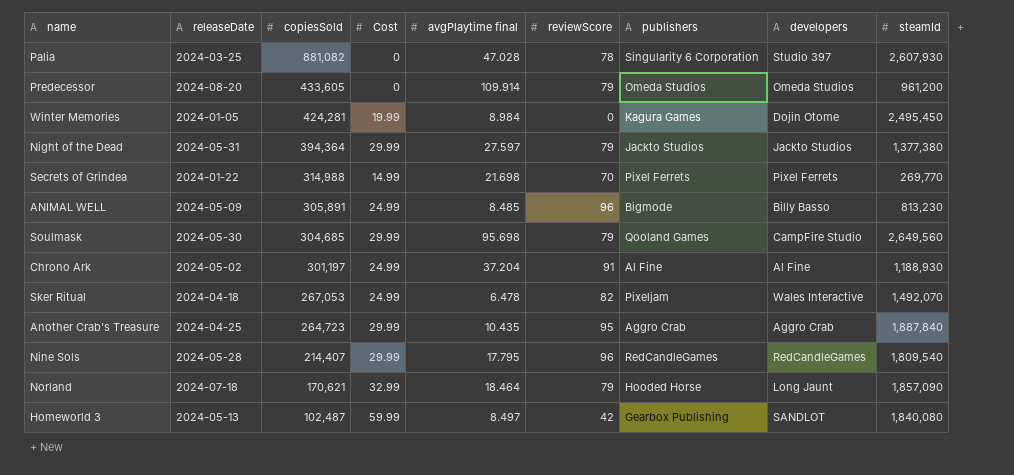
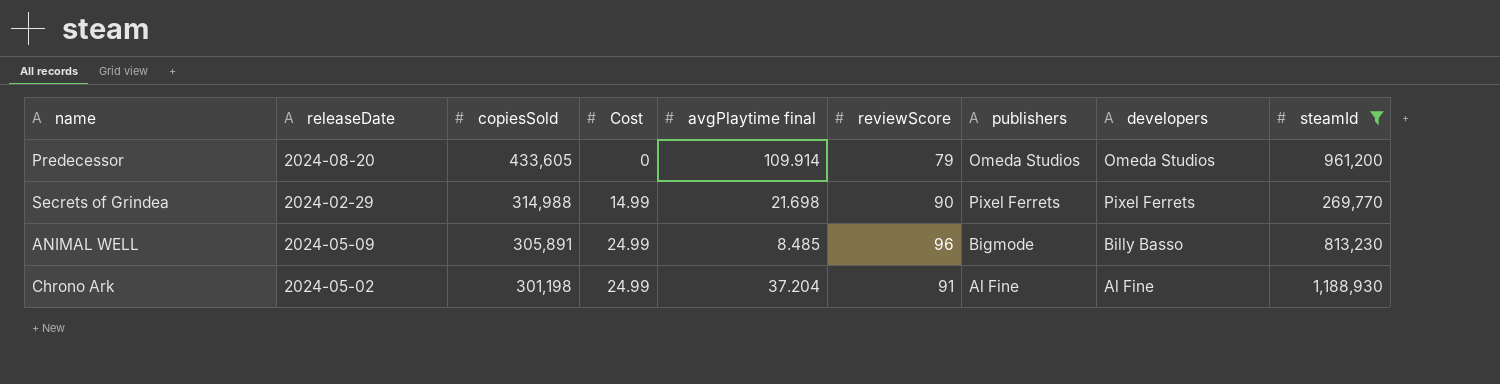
filter: none -> steamId <= 1,188,930
Secrets of Grindea | releaseDate: 2024-01-22 -> 2024-02-29
Secrets of Grindea | reviewScore: 70 -> 90
Chrono Ark | copiesSold: 301,197 -> 301,198

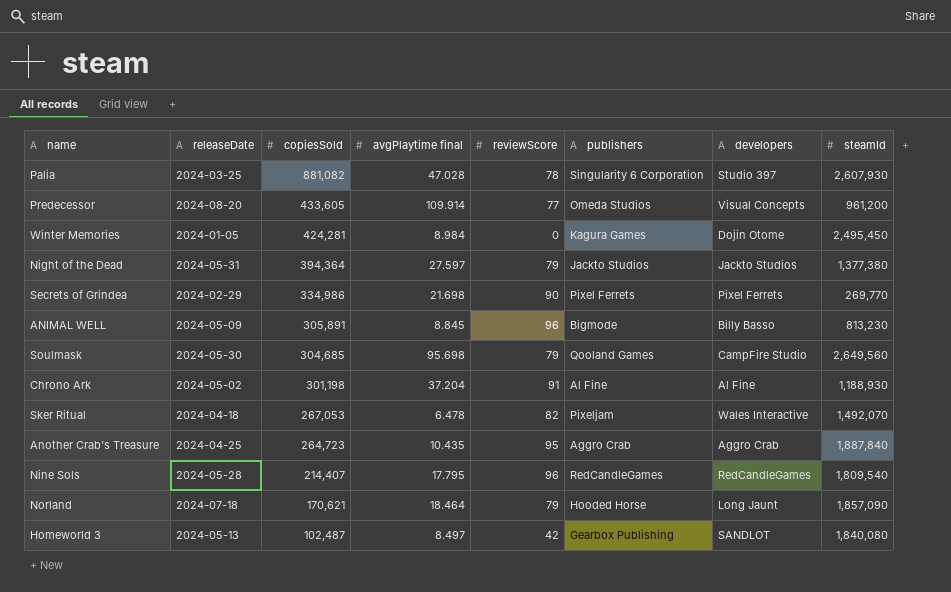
filter: steamId <= 1,188,930 -> none
column Cost | position: 4 -> none
Predecessor | reviewScore: 79 -> 77
Predecessor | developers: Omeda Studios -> Visual Concepts
Secrets of Grindea | copiesSold: 314,988 -> 334,986
ANIMAL WELL | avgPlaytime final: 8.485 -> 8.845

